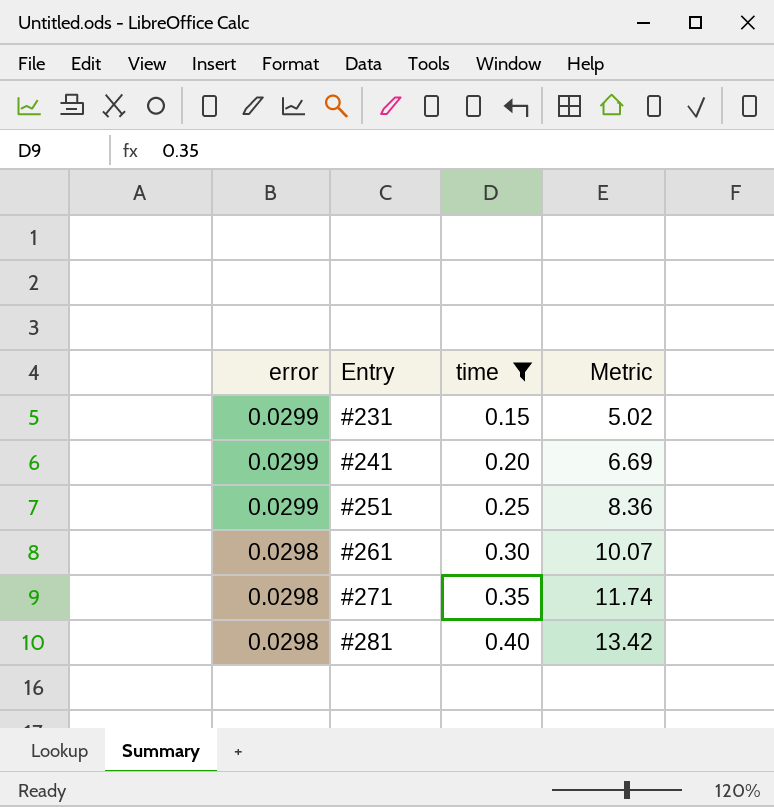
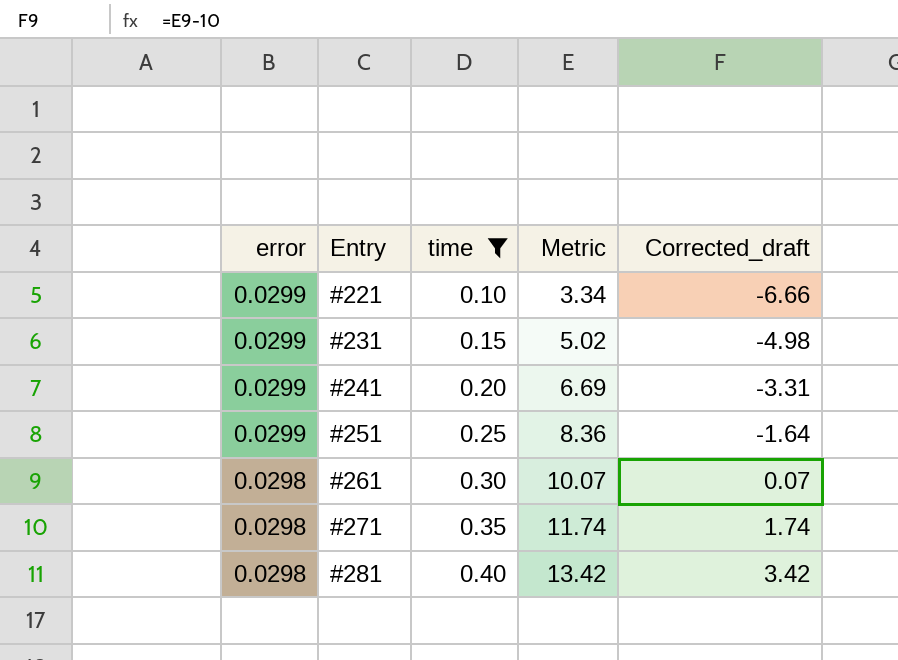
column Corrected_draft | formula: none -> [Metric] - 10
row #221: none -> 0.0299 | 0.10 | 3.34 | -6.66

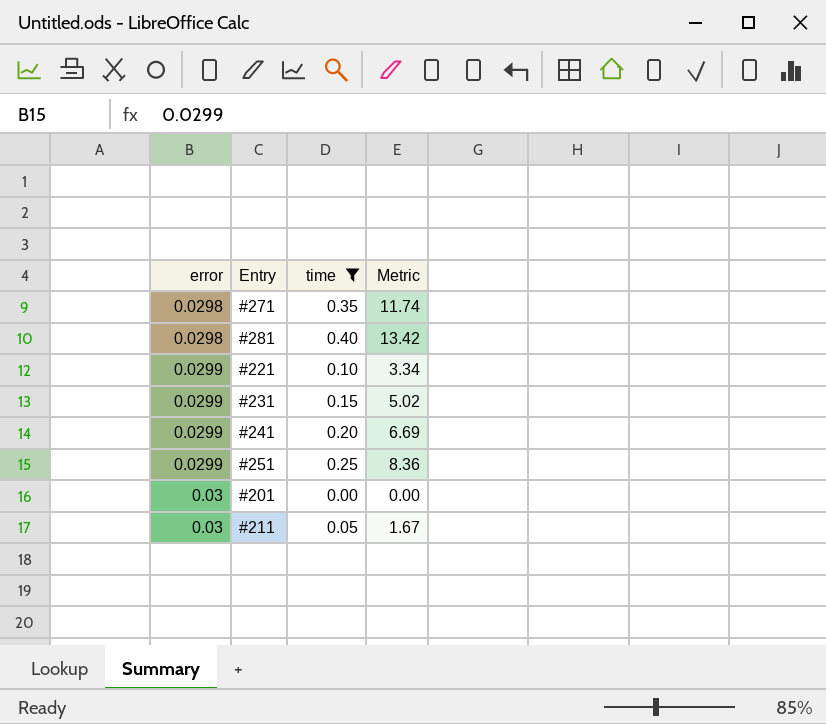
row order: error descending -> error ascending
column Corrected_draft | formula: [Metric] - 10 -> none
row #261: 0.0298 | 0.30 | 10.07 | 0.07 -> none
row #201: none -> 0.03 | 0.00 | 0.00
row #211: none -> 0.03 | 0.05 | 1.67

